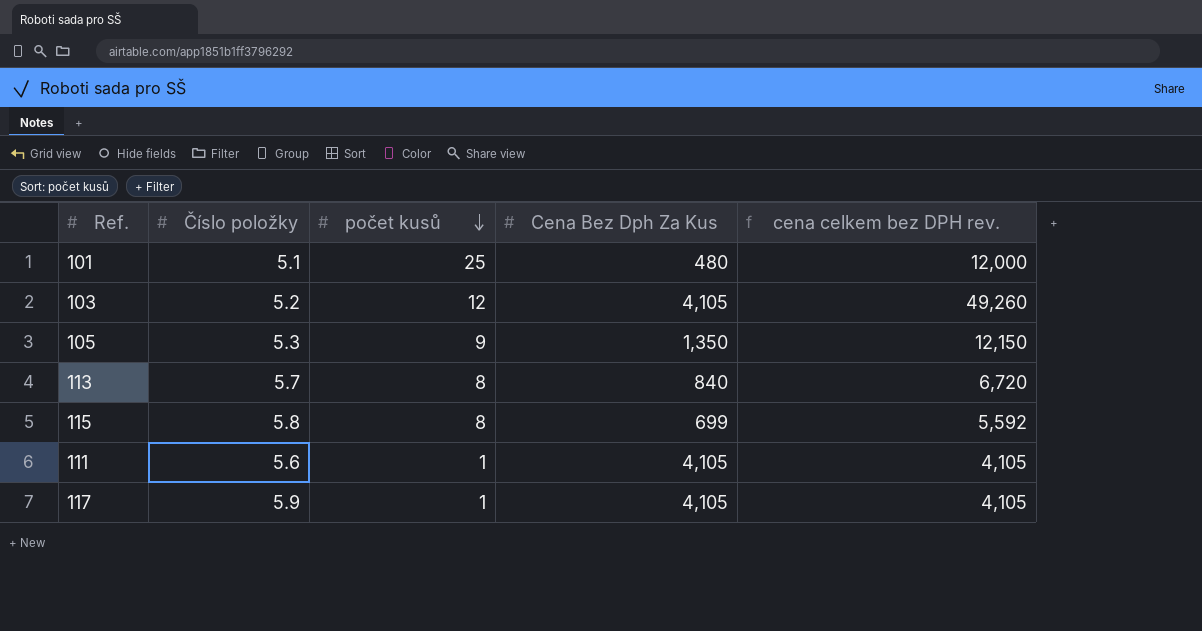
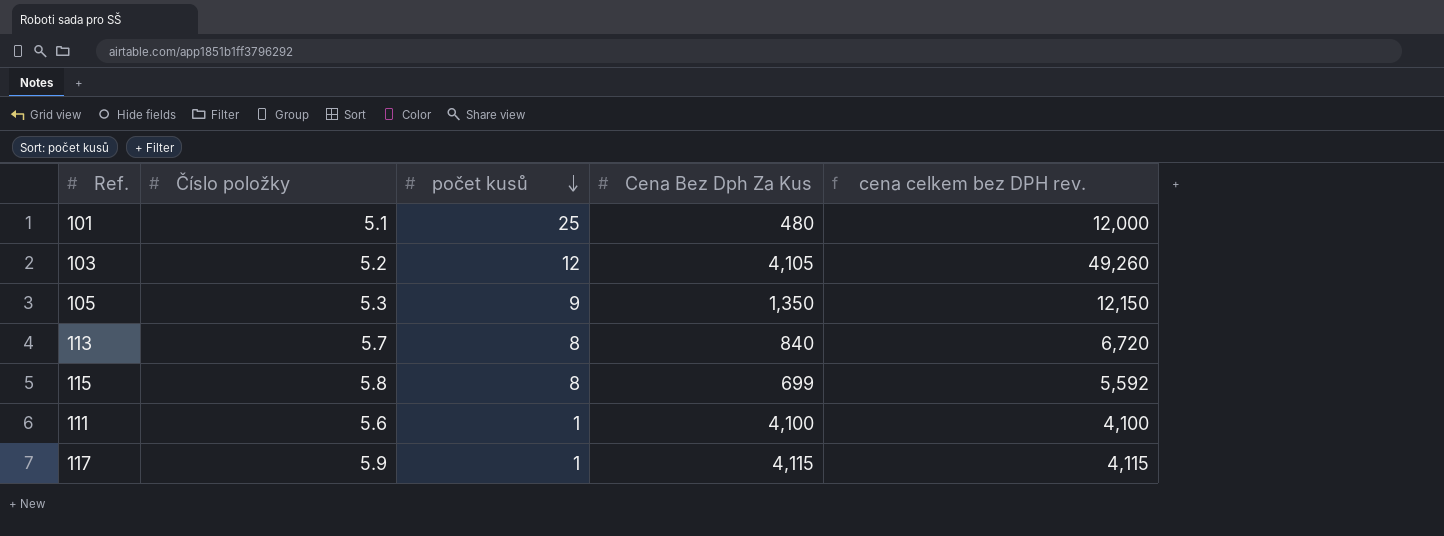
111 | Cena Bez Dph Za Kus: 4,105 -> 4,100
111 | cena celkem bez DPH rev.: 4,105 -> 4,100
117 | Cena Bez Dph Za Kus: 4,105 -> 4,115
117 | cena celkem bez DPH rev.: 4,105 -> 4,115

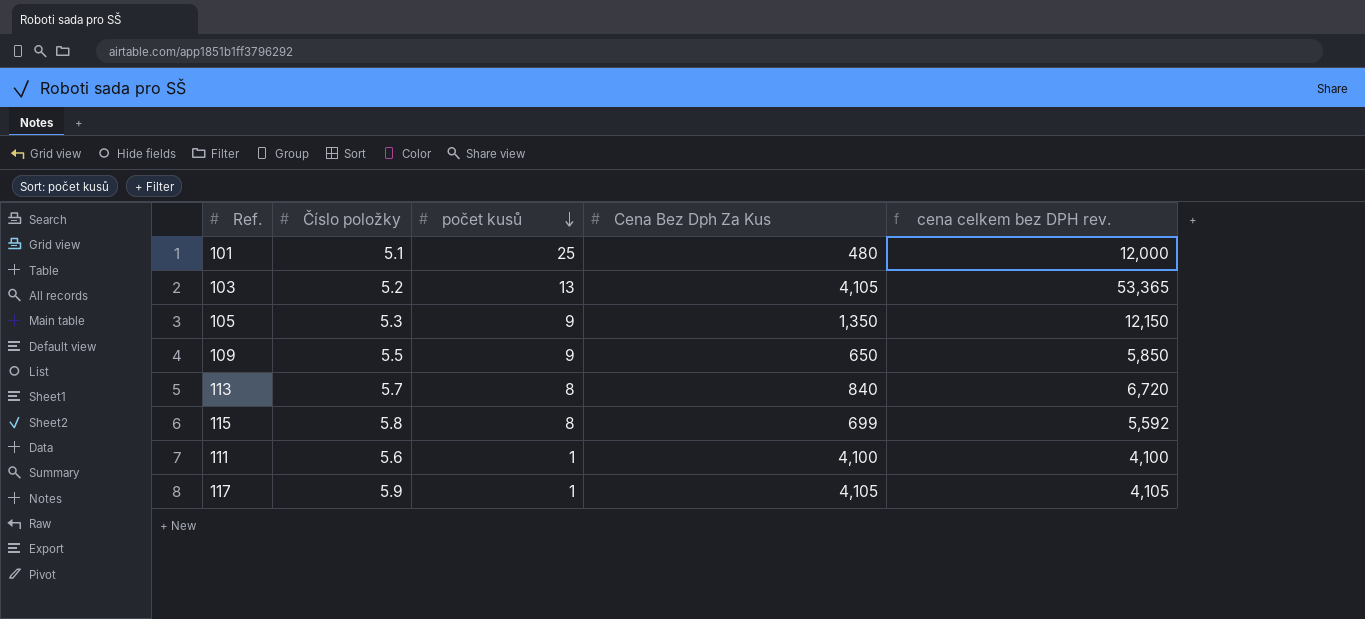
103 | počet kusů: 12 -> 13
103 | cena celkem bez DPH rev.: 49,260 -> 53,365
row 109: none -> 5.5 | 9 | 650 | 5,850
117 | Cena Bez Dph Za Kus: 4,115 -> 4,105
117 | cena celkem bez DPH rev.: 4,115 -> 4,105

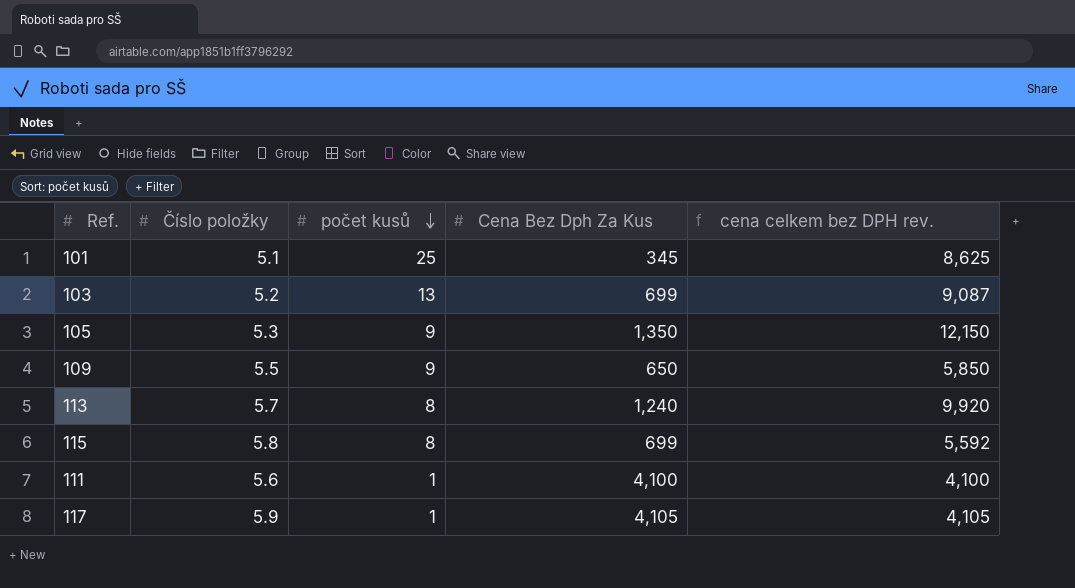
101 | Cena Bez Dph Za Kus: 480 -> 345
101 | cena celkem bez DPH rev.: 12,000 -> 8,625
103 | Cena Bez Dph Za Kus: 4,105 -> 699
103 | cena celkem bez DPH rev.: 53,365 -> 9,087
113 | Cena Bez Dph Za Kus: 840 -> 1,240
113 | cena celkem bez DPH rev.: 6,720 -> 9,920

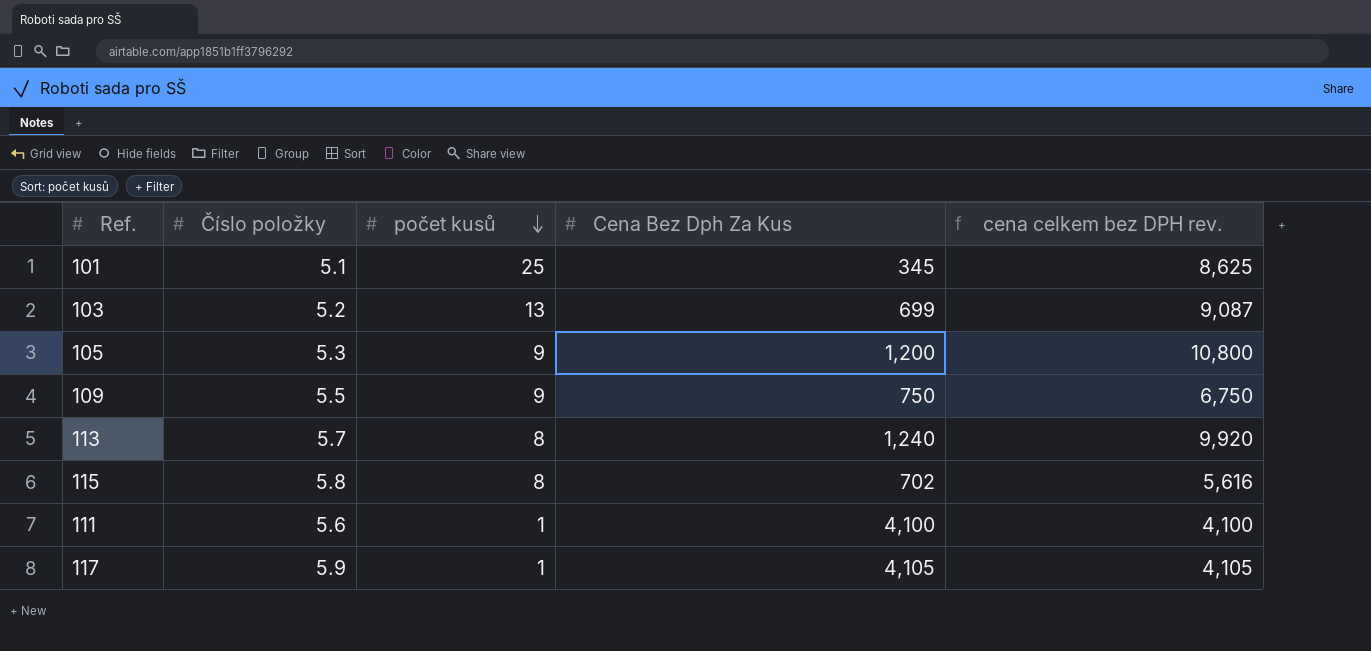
105 | Cena Bez Dph Za Kus: 1,350 -> 1,200
105 | cena celkem bez DPH rev.: 12,150 -> 10,800
109 | Cena Bez Dph Za Kus: 650 -> 750
109 | cena celkem bez DPH rev.: 5,850 -> 6,750
115 | Cena Bez Dph Za Kus: 699 -> 702
115 | cena celkem bez DPH rev.: 5,592 -> 5,616

